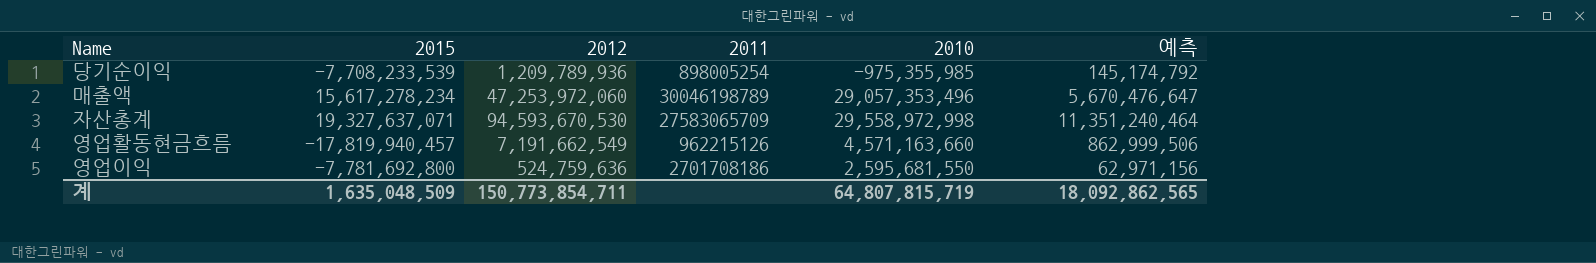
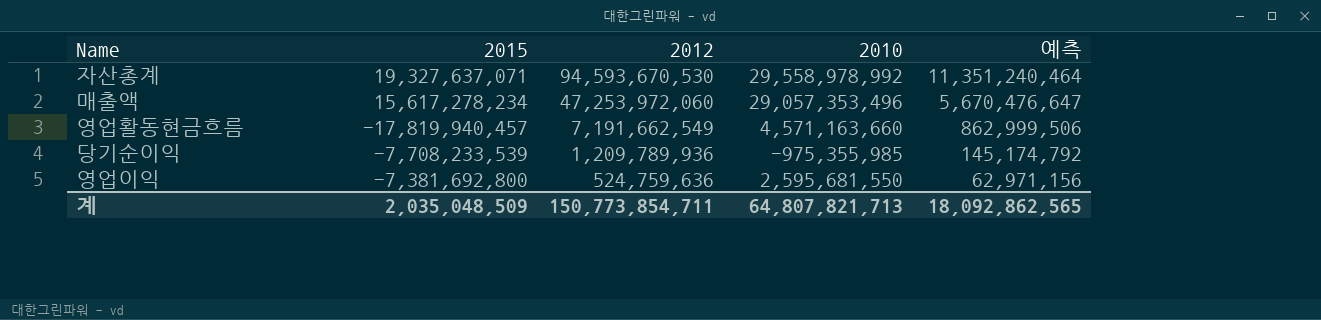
row order: none -> 2012 descending
column 2011 | position: 4 -> none
자산총계 | 2010: 29,558,972,998 -> 29,558,978,992
영업이익 | 2015: -7,781,692,800 -> -7,381,692,800
계 | 2015: 1,635,048,509 -> 2,035,048,509
계 | 2010: 64,807,815,719 -> 64,807,821,713

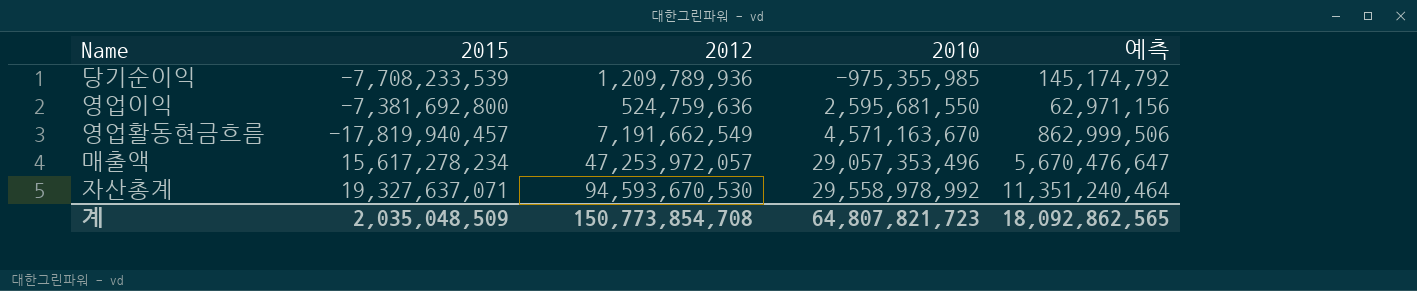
row order: 2012 descending -> 2010 ascending
영업활동현금흐름 | 2010: 4,571,163,660 -> 4,571,163,670
매출액 | 2012: 47,253,972,060 -> 47,253,972,057
계 | 2012: 150,773,854,711 -> 150,773,854,708
계 | 2010: 64,807,821,713 -> 64,807,821,723

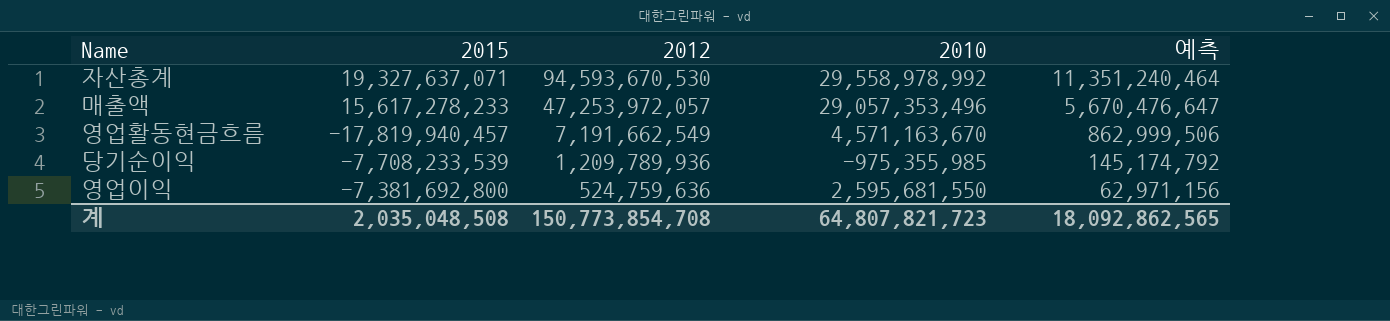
row order: 2010 ascending -> 2012 descending
매출액 | 2015: 15,617,278,234 -> 15,617,278,233
계 | 2015: 2,035,048,509 -> 2,035,048,508

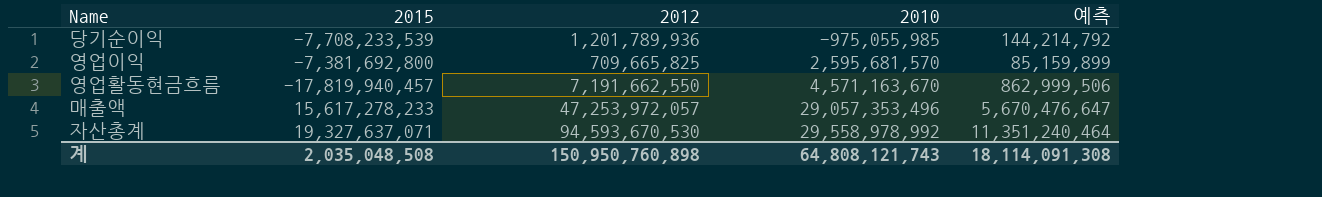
row order: 2012 descending -> 2010 ascending
당기순이익 | 2012: 1,209,789,936 -> 1,201,789,936
당기순이익 | 2010: -975,355,985 -> -975,055,985
당기순이익 | 예측: 145,174,792 -> 144,214,792
영업이익 | 2012: 524,759,636 -> 709,665,825
영업이익 | 2010: 2,595,681,550 -> 2,595,681,570
영업이익 | 예측: 62,971,156 -> 85,159,899
영업활동현금흐름 | 2012: 7,191,662,549 -> 7,191,662,550
계 | 2012: 150,773,854,708 -> 150,950,760,898
계 | 2010: 64,807,821,723 -> 64,808,121,743
계 | 예측: 18,092,862,565 -> 18,114,091,308

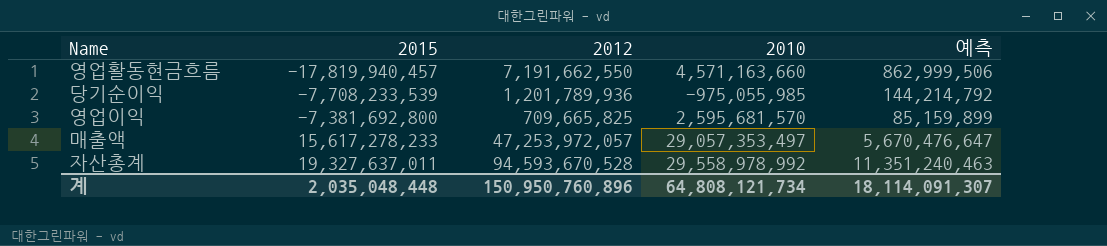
row order: 2010 ascending -> 2015 ascending
영업활동현금흐름 | 2010: 4,571,163,670 -> 4,571,163,660
매출액 | 2010: 29,057,353,496 -> 29,057,353,497
자산총계 | 2015: 19,327,637,071 -> 19,327,637,011
자산총계 | 2012: 94,593,670,530 -> 94,593,670,528
자산총계 | 예측: 11,351,240,464 -> 11,351,240,463
계 | 2015: 2,035,048,508 -> 2,035,048,448
계 | 2012: 150,950,760,898 -> 150,950,760,896
계 | 2010: 64,808,121,743 -> 64,808,121,734
계 | 예측: 18,114,091,308 -> 18,114,091,307

